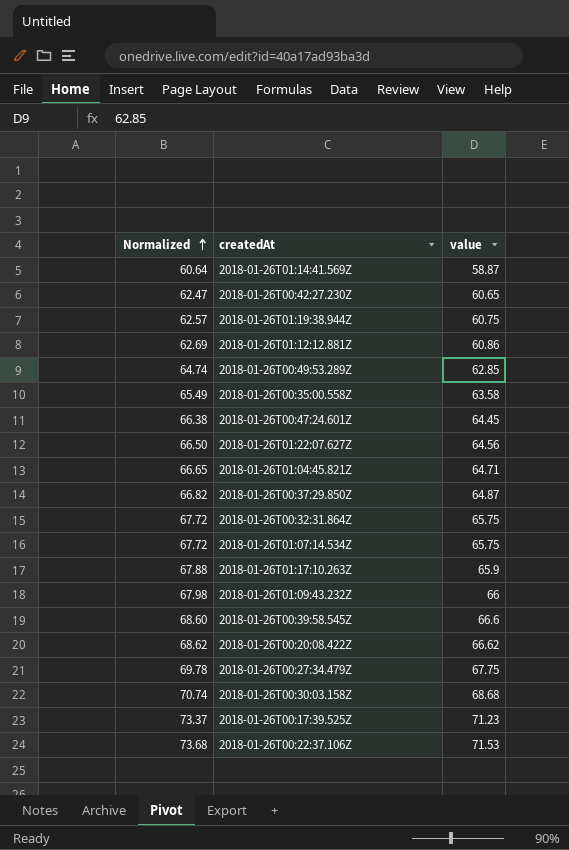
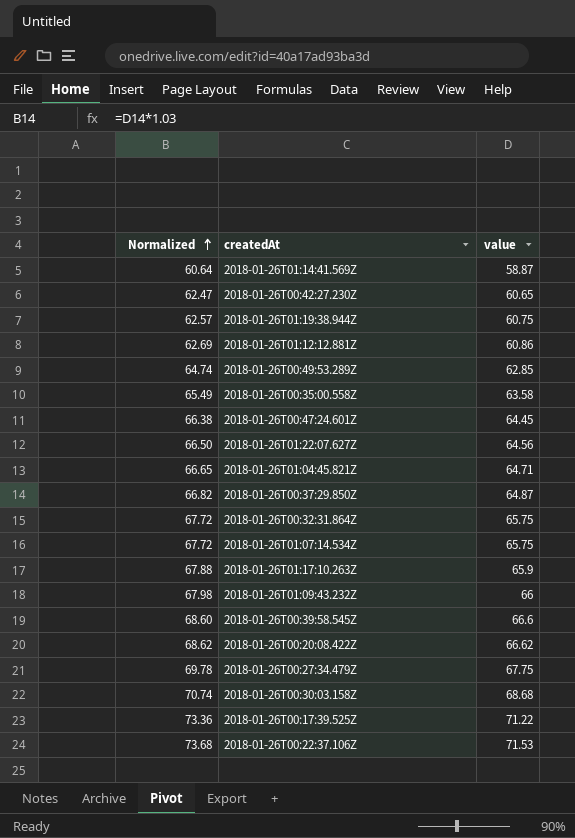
2018-01-26T00:17:39.525Z | Normalized: 73.37 -> 73.36
2018-01-26T00:17:39.525Z | value: 71.23 -> 71.22

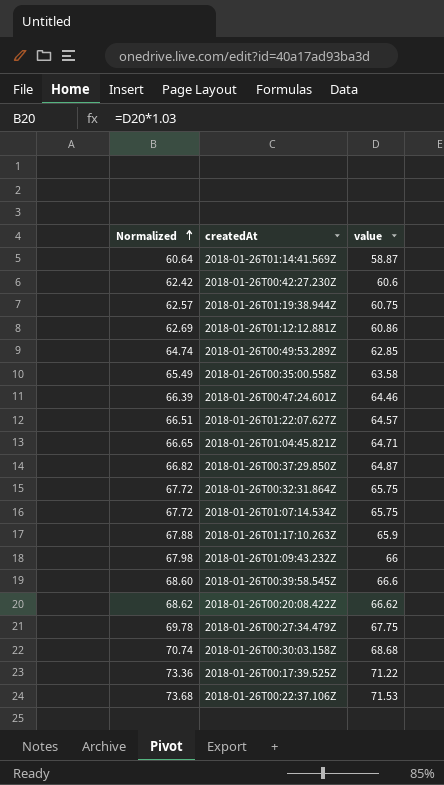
2018-01-26T00:42:27.230Z | Normalized: 62.47 -> 62.42
2018-01-26T00:42:27.230Z | value: 60.65 -> 60.6
2018-01-26T00:47:24.601Z | Normalized: 66.38 -> 66.39
2018-01-26T00:47:24.601Z | value: 64.45 -> 64.46
2018-01-26T01:22:07.627Z | Normalized: 66.50 -> 66.51
2018-01-26T01:22:07.627Z | value: 64.56 -> 64.57

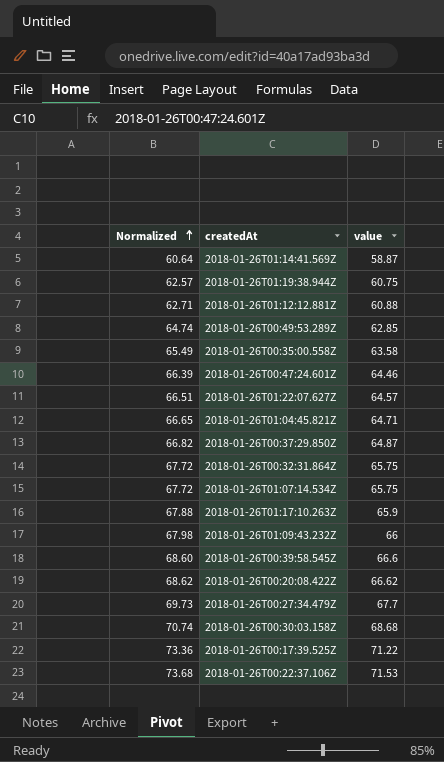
row 2018-01-26T00:42:27.230Z: 62.42 | 60.6 -> none
2018-01-26T01:12:12.881Z | Normalized: 62.69 -> 62.71
2018-01-26T01:12:12.881Z | value: 60.86 -> 60.88
2018-01-26T00:27:34.479Z | Normalized: 69.78 -> 69.73
2018-01-26T00:27:34.479Z | value: 67.75 -> 67.7

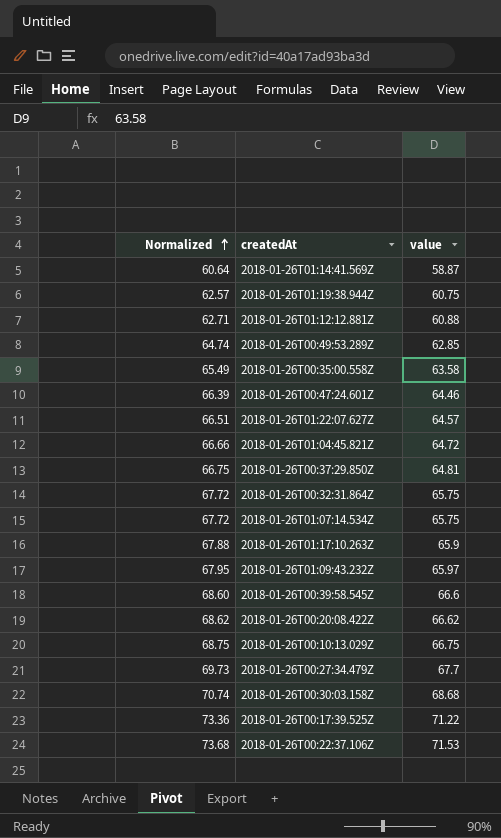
2018-01-26T01:04:45.821Z | Normalized: 66.65 -> 66.66
2018-01-26T01:04:45.821Z | value: 64.71 -> 64.72
2018-01-26T00:37:29.850Z | Normalized: 66.82 -> 66.75
2018-01-26T00:37:29.850Z | value: 64.87 -> 64.81
2018-01-26T01:09:43.232Z | Normalized: 67.98 -> 67.95
2018-01-26T01:09:43.232Z | value: 66 -> 65.97
row 2018-01-26T00:10:13.029Z: none -> 68.75 | 66.75

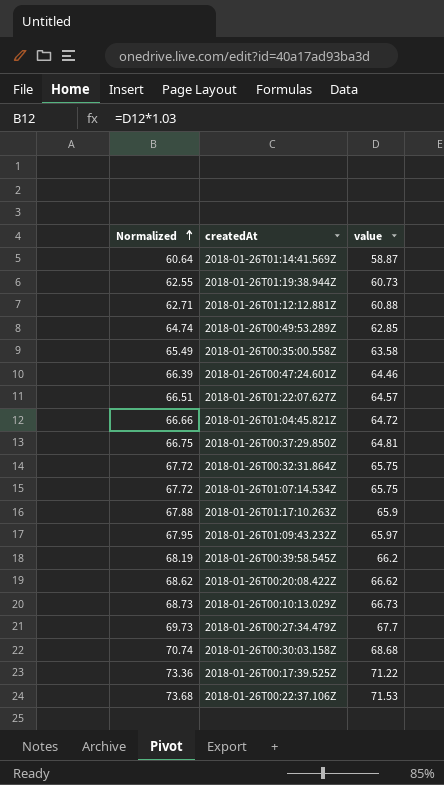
2018-01-26T01:19:38.944Z | Normalized: 62.57 -> 62.55
2018-01-26T01:19:38.944Z | value: 60.75 -> 60.73
2018-01-26T00:39:58.545Z | Normalized: 68.60 -> 68.19
2018-01-26T00:39:58.545Z | value: 66.6 -> 66.2
2018-01-26T00:10:13.029Z | Normalized: 68.75 -> 68.73
2018-01-26T00:10:13.029Z | value: 66.75 -> 66.73

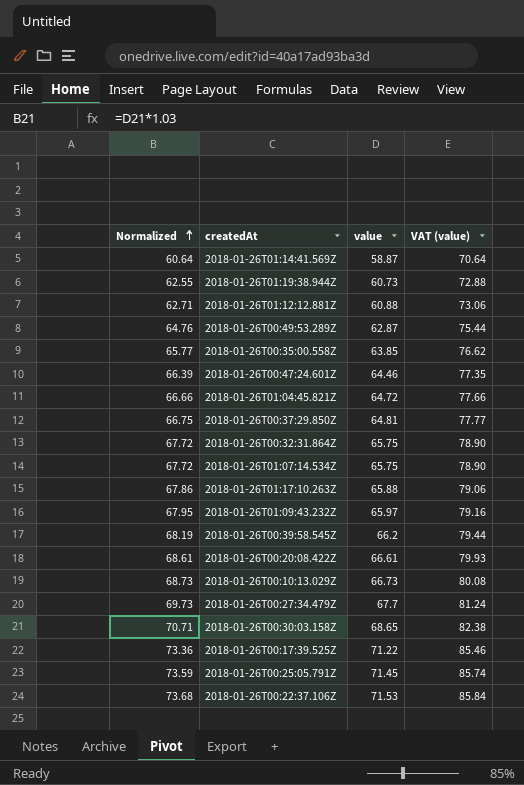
column VAT (value) | formula: none -> [value] * 1.2
row 2018-01-26T01:22:07.627Z: 66.51 | 64.57 -> none
2018-01-26T00:49:53.289Z | Normalized: 64.74 -> 64.76
2018-01-26T00:49:53.289Z | value: 62.85 -> 62.87
2018-01-26T00:35:00.558Z | Normalized: 65.49 -> 65.77
2018-01-26T00:35:00.558Z | value: 63.58 -> 63.85
2018-01-26T01:17:10.263Z | Normalized: 67.88 -> 67.86
2018-01-26T01:17:10.263Z | value: 65.9 -> 65.88
2018-01-26T00:20:08.422Z | Normalized: 68.62 -> 68.61
2018-01-26T00:20:08.422Z | value: 66.62 -> 66.61
2018-01-26T00:30:03.158Z | Normalized: 70.74 -> 70.71
2018-01-26T00:30:03.158Z | value: 68.68 -> 68.65
row 2018-01-26T00:25:05.791Z: none -> 73.59 | 71.45 | 85.74

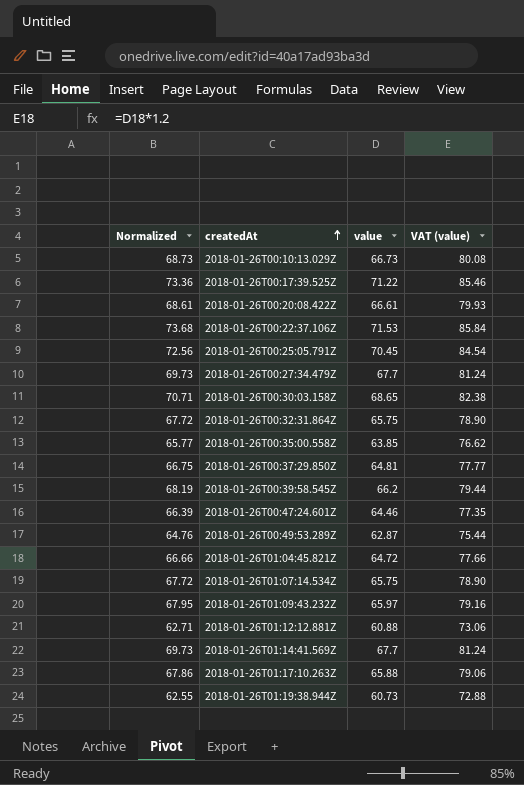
row order: Normalized ascending -> createdAt ascending
2018-01-26T00:25:05.791Z | Normalized: 73.59 -> 72.56
2018-01-26T00:25:05.791Z | value: 71.45 -> 70.45
2018-01-26T00:25:05.791Z | VAT (value): 85.74 -> 84.54
2018-01-26T01:14:41.569Z | Normalized: 60.64 -> 69.73
2018-01-26T01:14:41.569Z | value: 58.87 -> 67.7
2018-01-26T01:14:41.569Z | VAT (value): 70.64 -> 81.24

